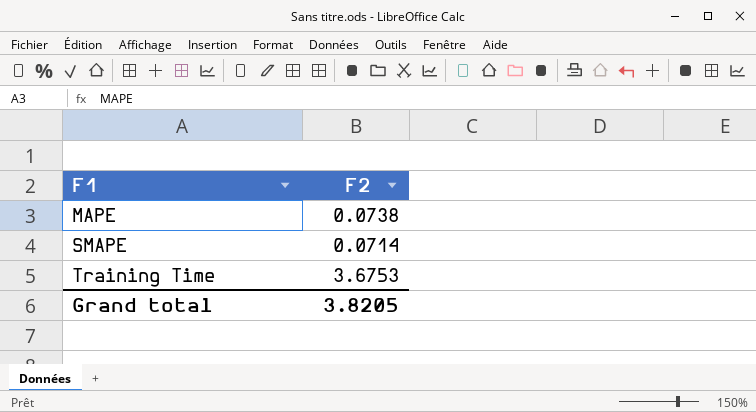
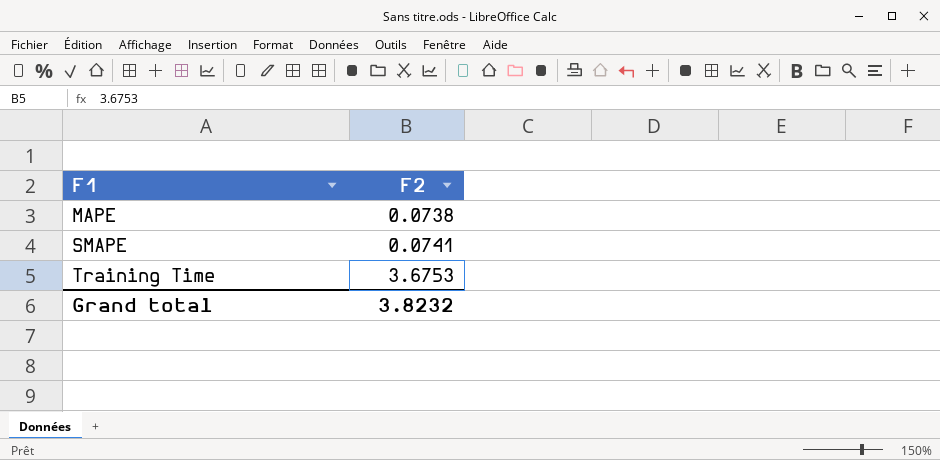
SMAPE | F2: 0.0714 -> 0.0741
Grand total | F2: 3.8205 -> 3.8232

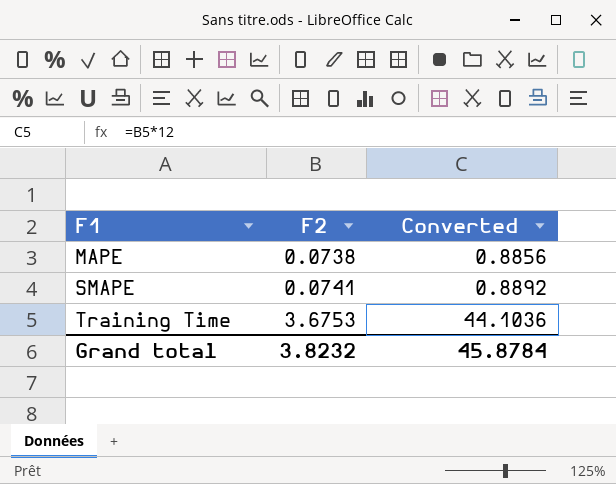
column Converted | formula: none -> [F2] * 12

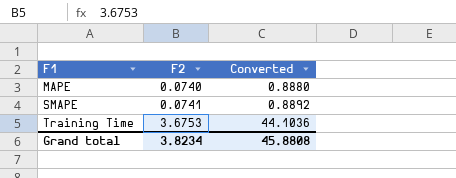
MAPE | F2: 0.0738 -> 0.0740
MAPE | Converted: 0.8856 -> 0.8880
Grand total | F2: 3.8232 -> 3.8234
Grand total | Converted: 45.8784 -> 45.8808

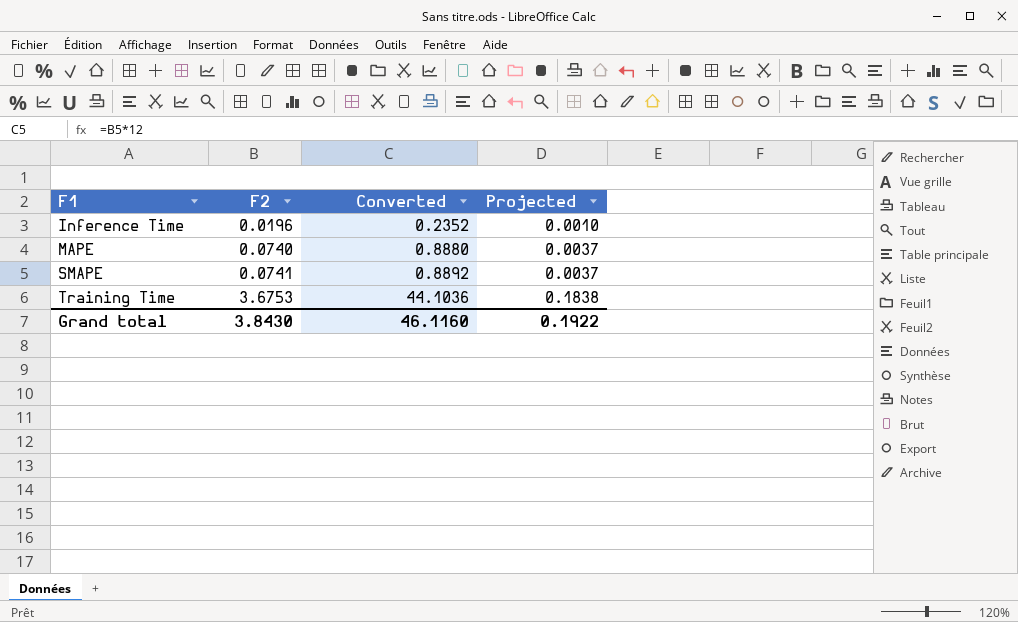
column Projected | formula: none -> [F2] * 0.05
row Inference Time: none -> 0.0196 | 0.2352 | 0.0010
Grand total | F2: 3.8234 -> 3.8430
Grand total | Converted: 45.8808 -> 46.1160

